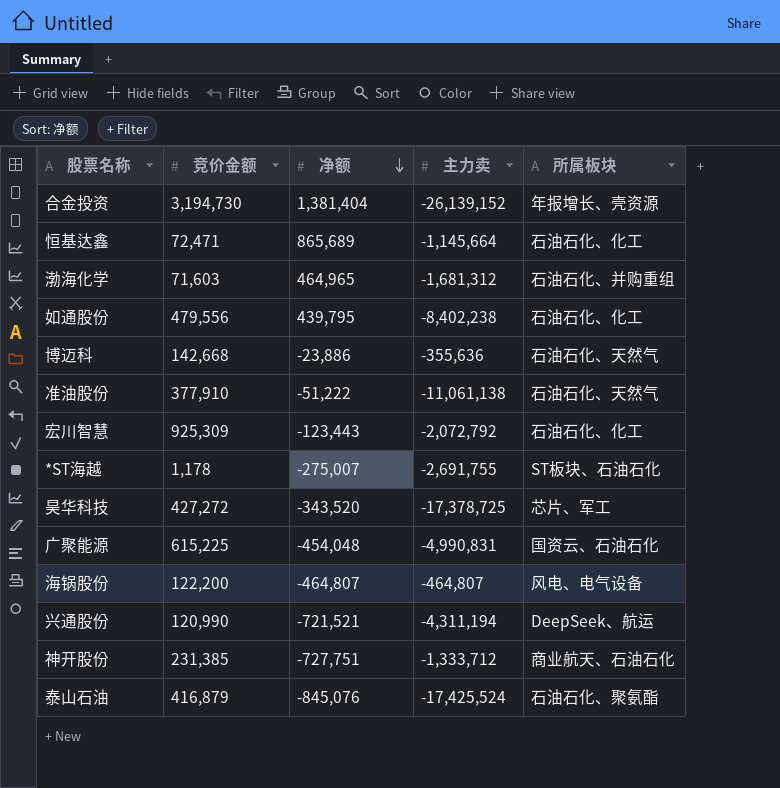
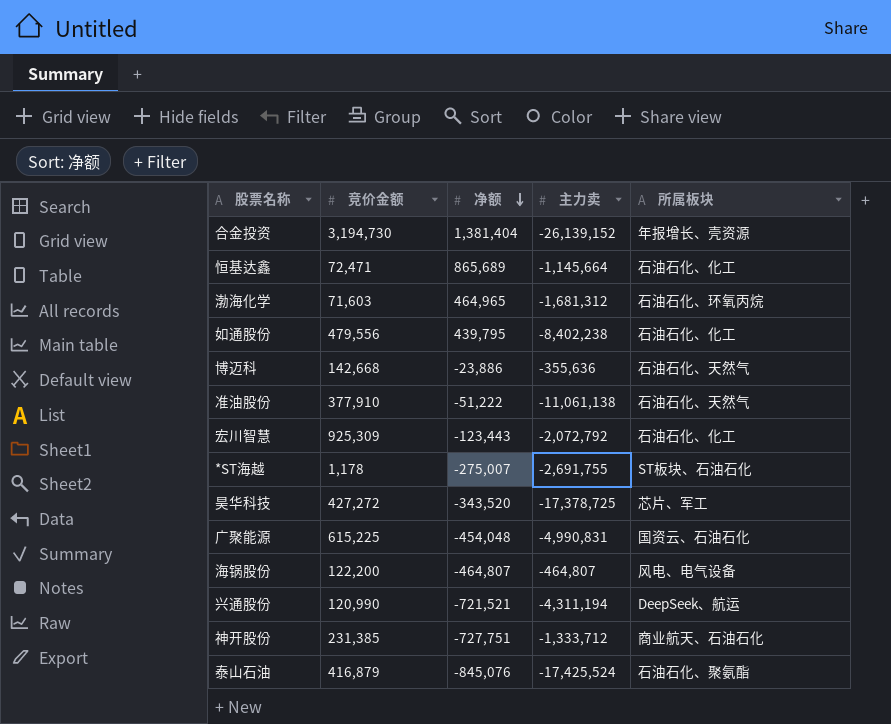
渤海化学 | 所属板块: 石油石化、并购重组 -> 石油石化、环氧丙烷

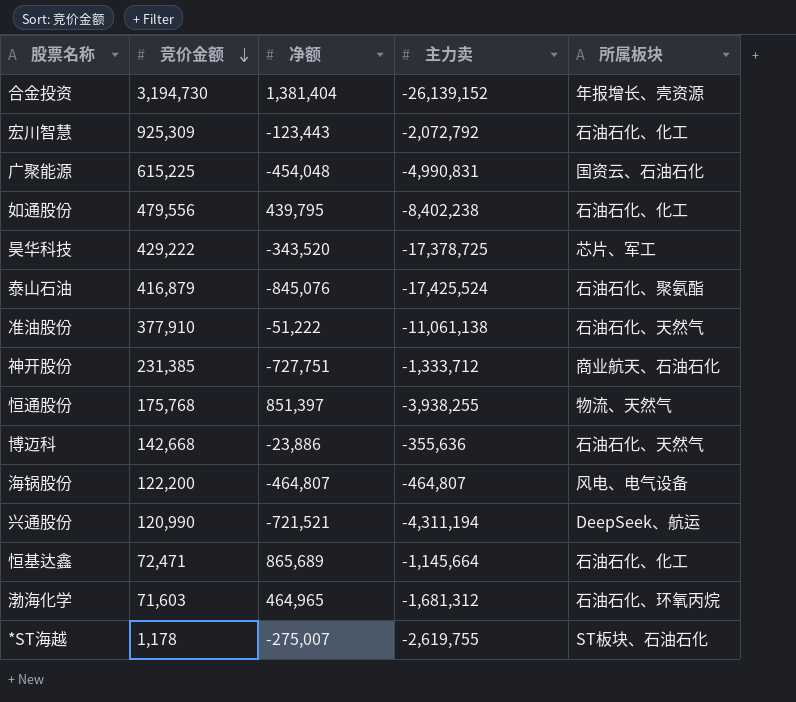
row order: 净额 descending -> 竞价金额 descending
昊华科技 | 竞价金额: 427,272 -> 429,222
row 恒通股份: none -> 175,768 | 851,397 | -3,938,255 | 物流、天然气
*ST海越 | 主力卖: -2,691,755 -> -2,619,755

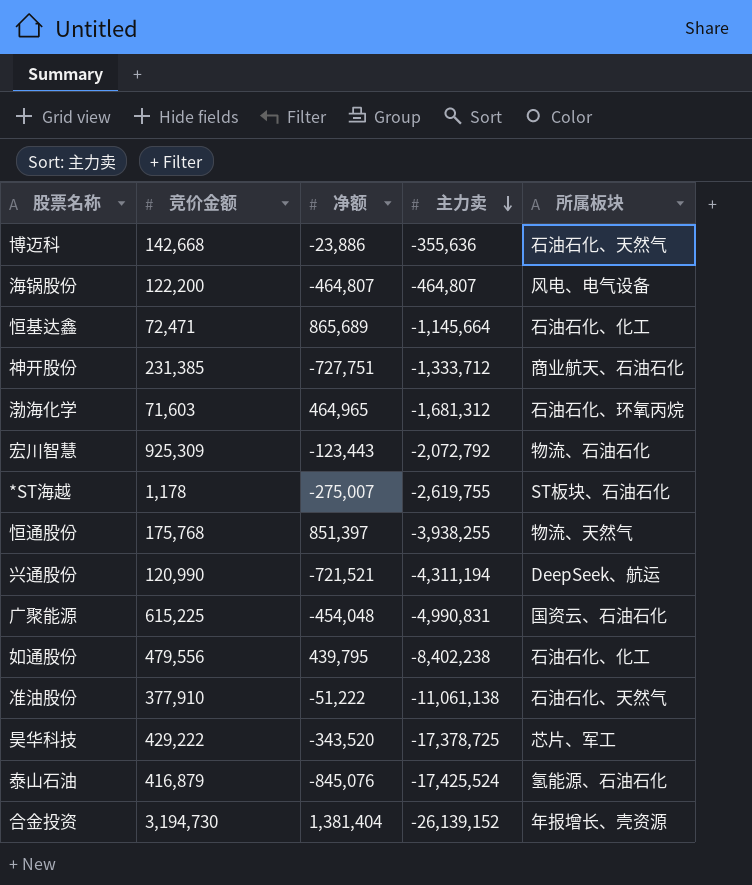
row order: 竞价金额 descending -> 主力卖 descending
宏川智慧 | 所属板块: 石油石化、化工 -> 物流、石油石化
泰山石油 | 所属板块: 石油石化、聚氨酯 -> 氢能源、石油石化

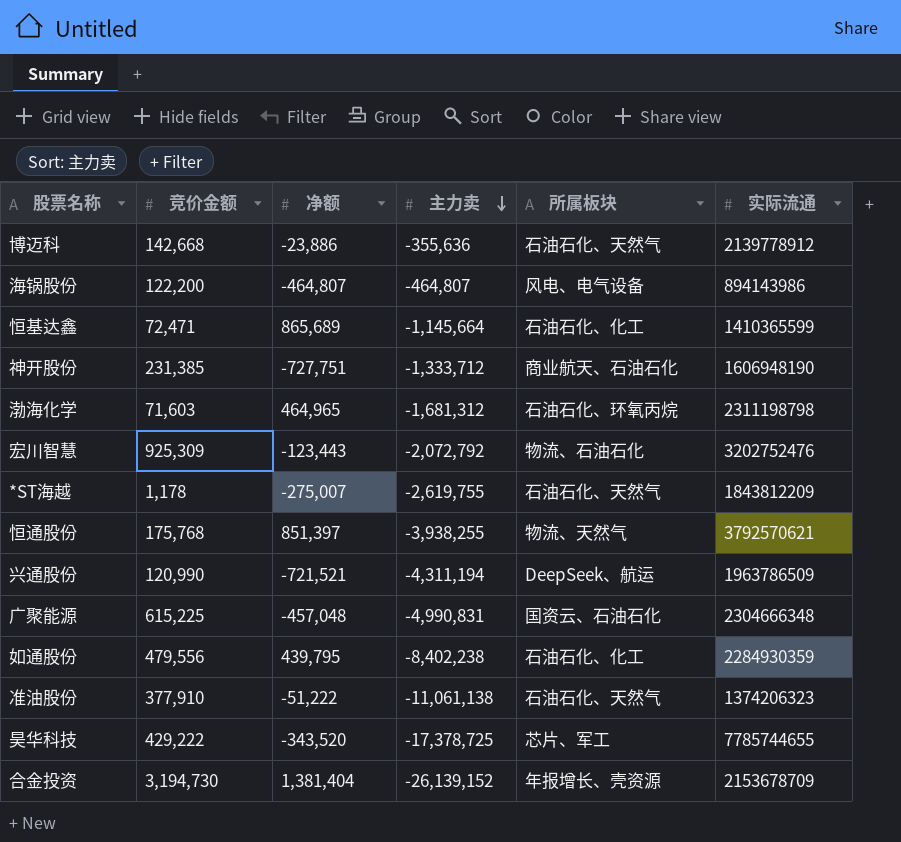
column 实际流通 | position: none -> 6
row 泰山石油: 416,879 | -845,076 | -17,425,524 | 氢能源、石油石化 -> none
*ST海越 | 所属板块: ST板块、石油石化 -> 石油石化、天然气
广聚能源 | 净额: -454,048 -> -457,048

